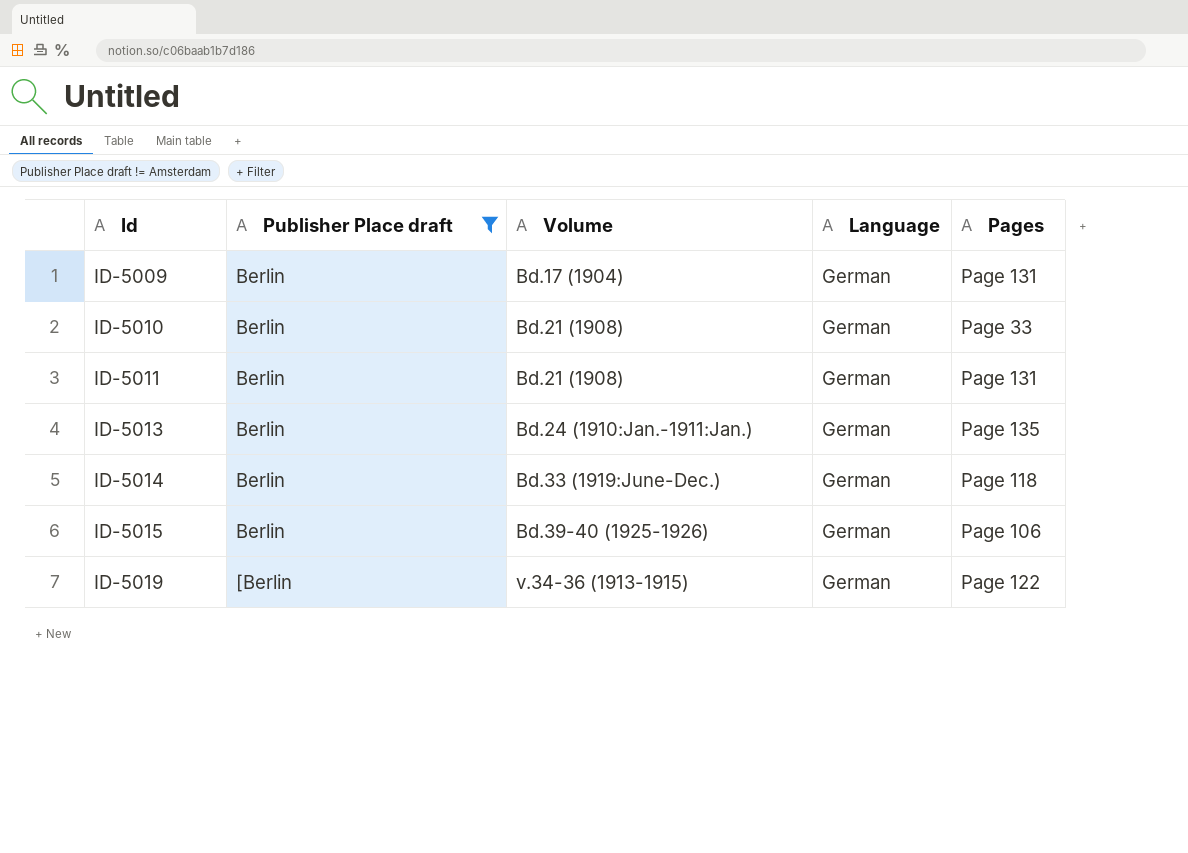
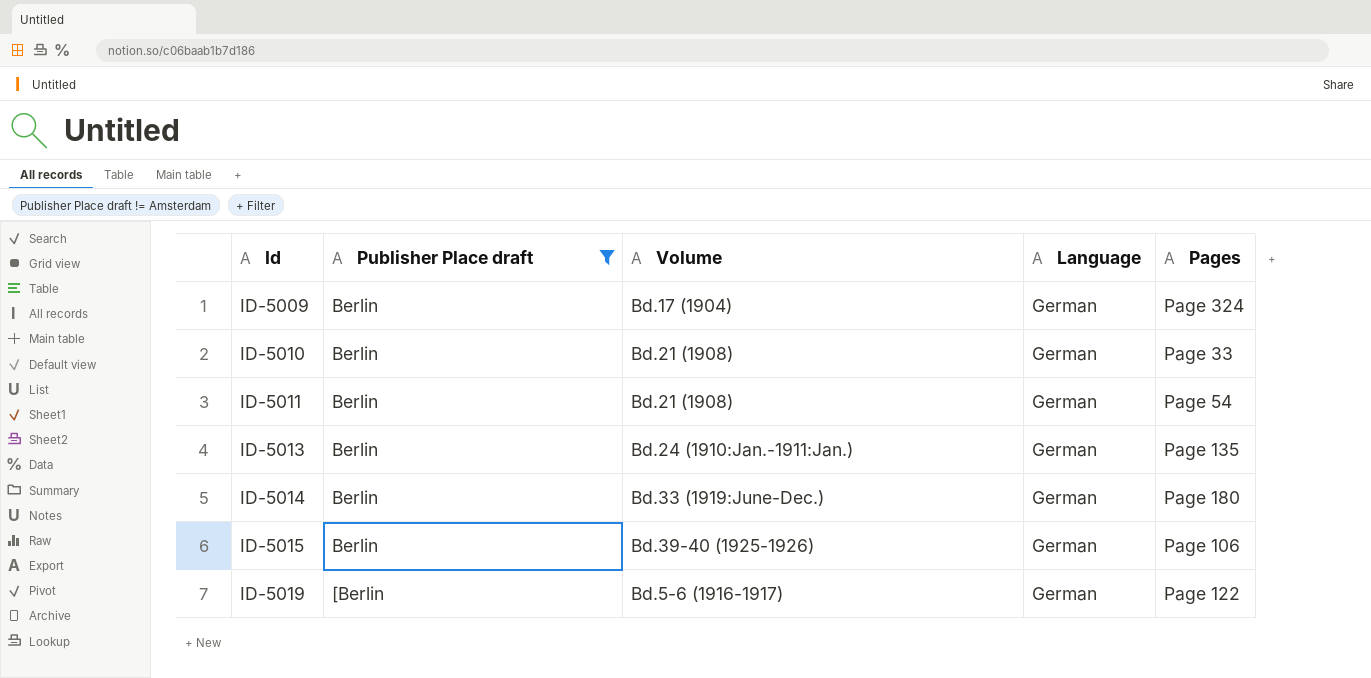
ID-5009 | Pages: Page 131 -> Page 324
ID-5011 | Pages: Page 131 -> Page 54
ID-5014 | Pages: Page 118 -> Page 180
ID-5019 | Volume: v.34-36 (1913-1915) -> Bd.5-6 (1916-1917)

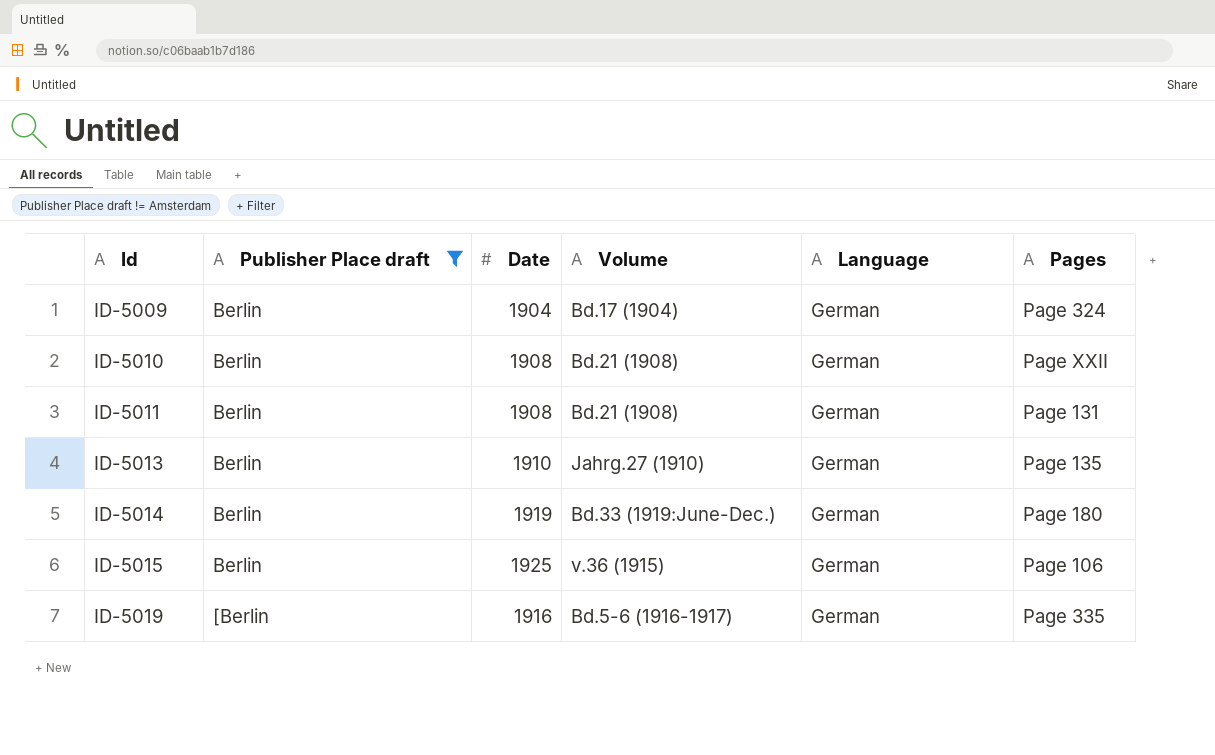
column Date | position: none -> 3
ID-5010 | Pages: Page 33 -> Page XXII
ID-5011 | Pages: Page 54 -> Page 131
ID-5013 | Volume: Bd.24 (1910:Jan.-1911:Jan.) -> Jahrg.27 (1910)
ID-5015 | Volume: Bd.39-40 (1925-1926) -> v.36 (1915)
ID-5019 | Pages: Page 122 -> Page 335

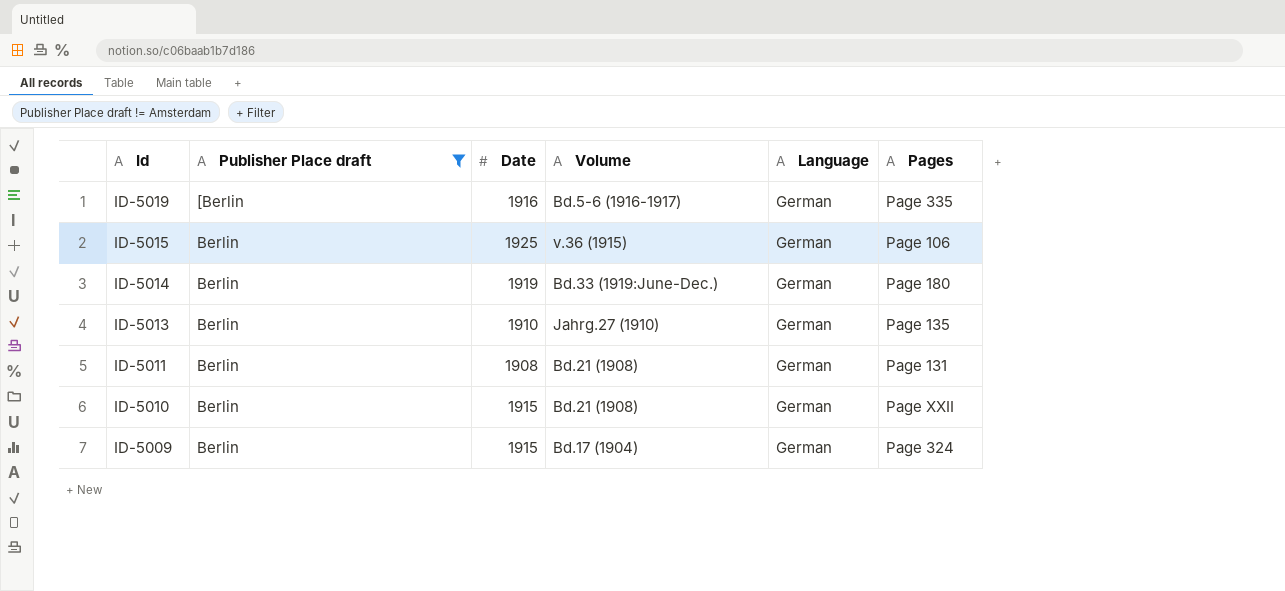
row order: Id ascending -> Id descending
ID-5010 | Date: 1908 -> 1915
ID-5009 | Date: 1904 -> 1915

